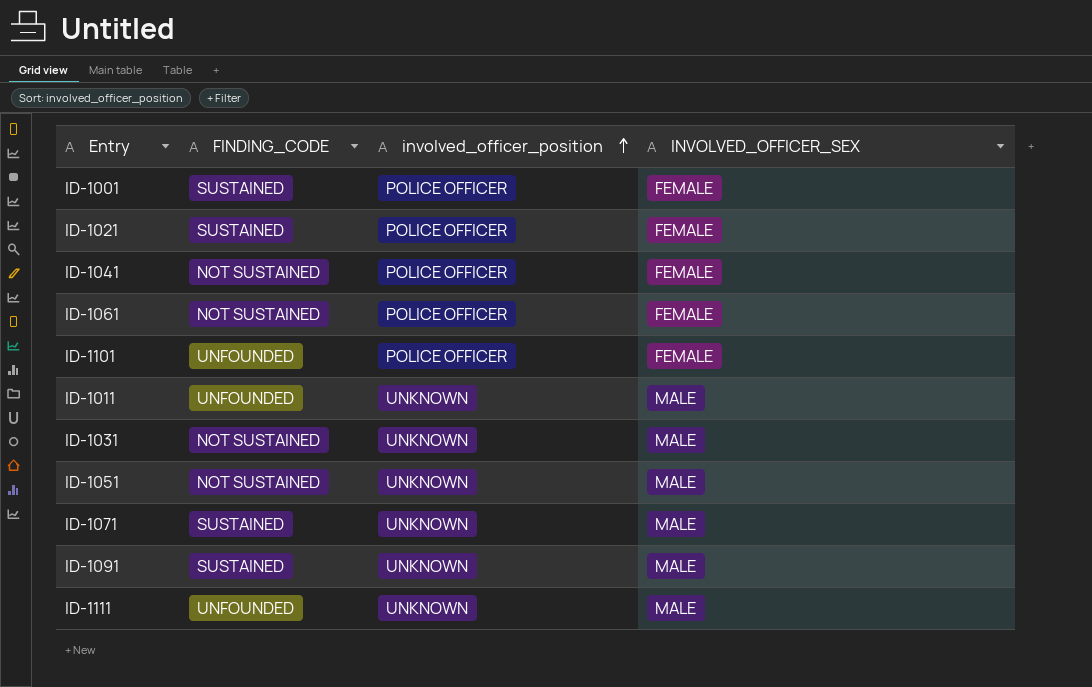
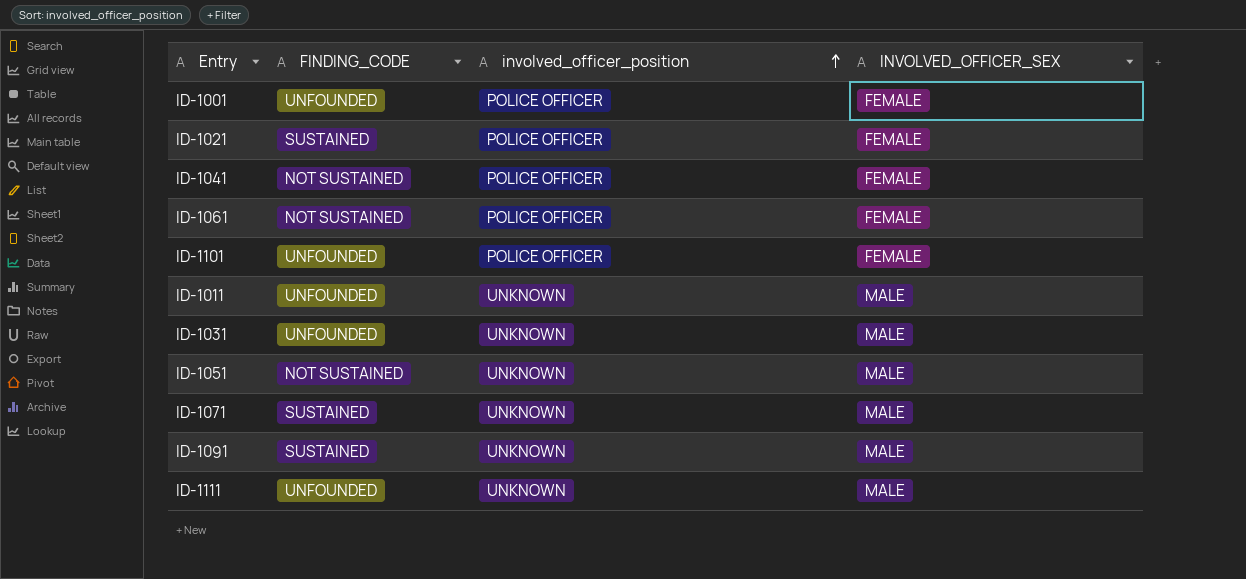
ID-1001 | FINDING_CODE: SUSTAINED -> UNFOUNDED
ID-1031 | FINDING_CODE: NOT SUSTAINED -> UNFOUNDED

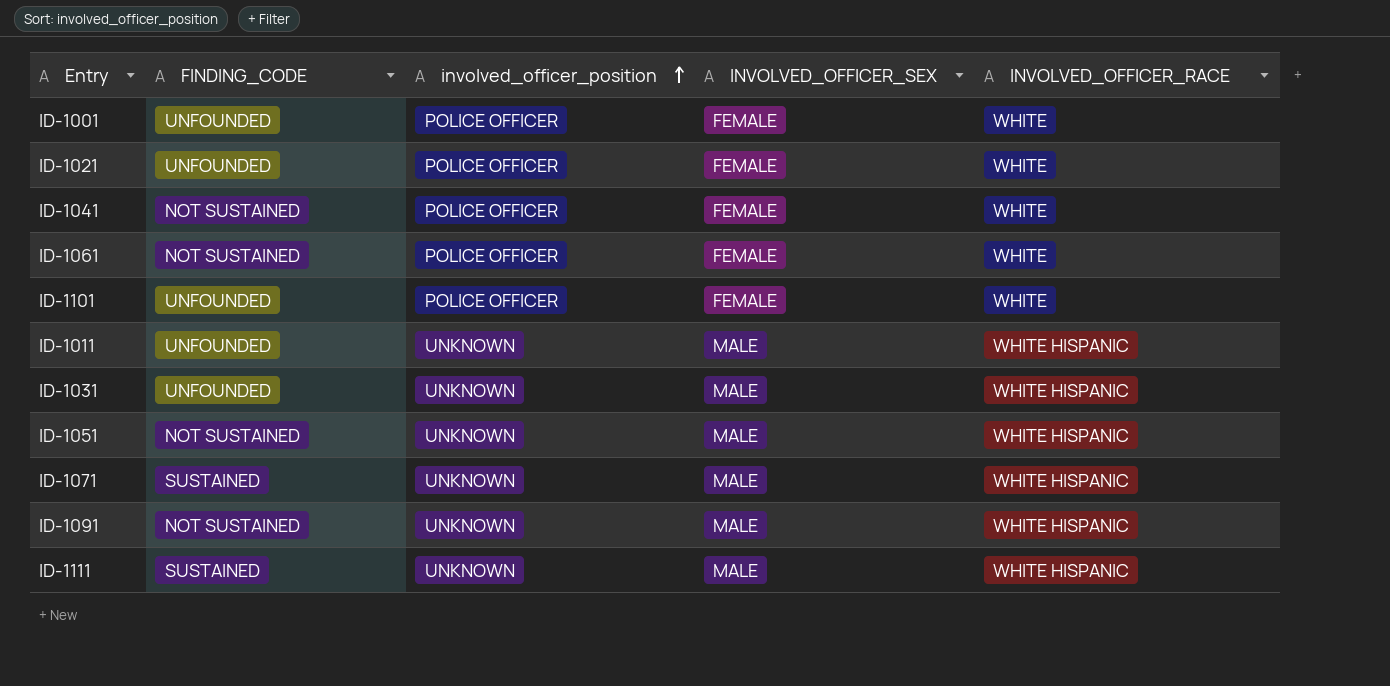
column INVOLVED_OFFICER_RACE | position: none -> 5
ID-1021 | FINDING_CODE: SUSTAINED -> UNFOUNDED
ID-1091 | FINDING_CODE: SUSTAINED -> NOT SUSTAINED
ID-1111 | FINDING_CODE: UNFOUNDED -> SUSTAINED

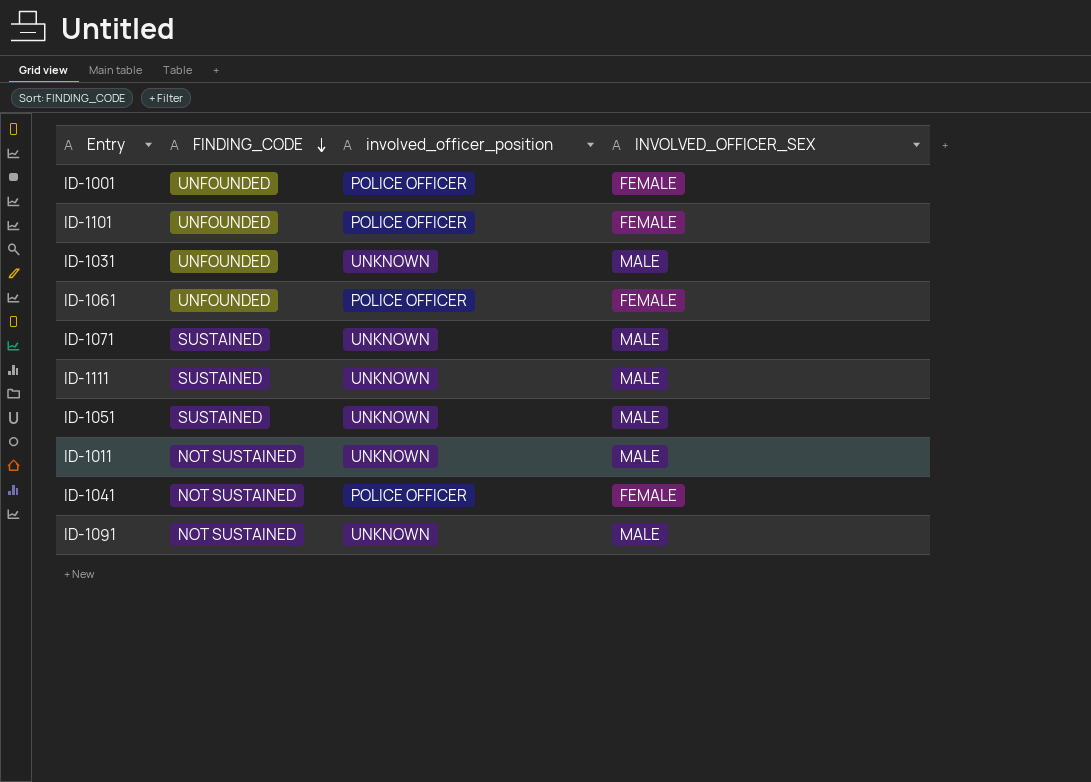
row order: involved_officer_position ascending -> FINDING_CODE descending
column INVOLVED_OFFICER_RACE | position: 5 -> none
row ID-1021: UNFOUNDED | POLICE OFFICER | FEMALE | WHITE -> none
ID-1061 | FINDING_CODE: NOT SUSTAINED -> UNFOUNDED
ID-1051 | FINDING_CODE: NOT SUSTAINED -> SUSTAINED
ID-1011 | FINDING_CODE: UNFOUNDED -> NOT SUSTAINED

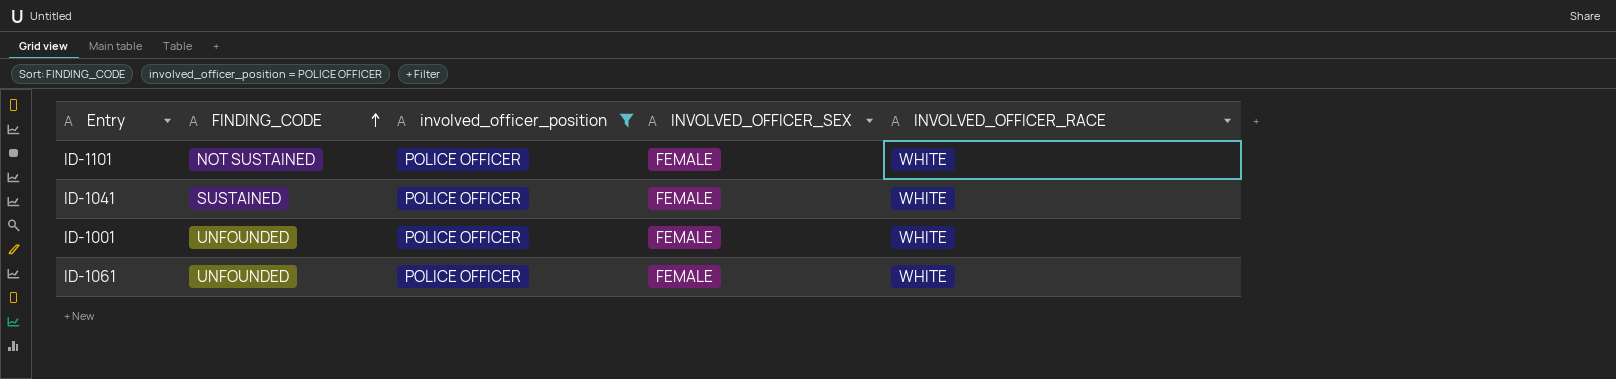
filter: none -> involved_officer_position = POLICE OFFICER
row order: FINDING_CODE descending -> FINDING_CODE ascending
column INVOLVED_OFFICER_RACE | position: none -> 5
ID-1101 | FINDING_CODE: UNFOUNDED -> NOT SUSTAINED
ID-1041 | FINDING_CODE: NOT SUSTAINED -> SUSTAINED

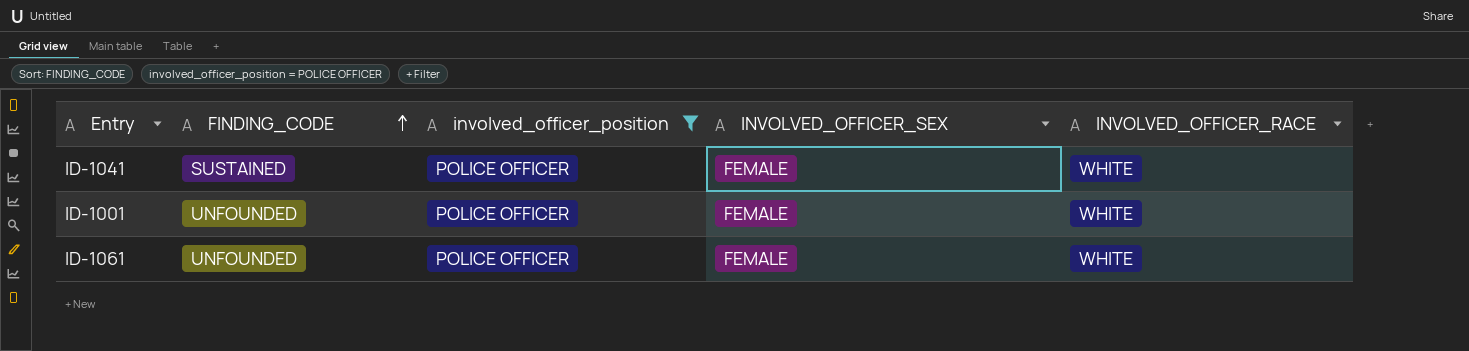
row ID-1101: NOT SUSTAINED | POLICE OFFICER | FEMALE | WHITE -> none

